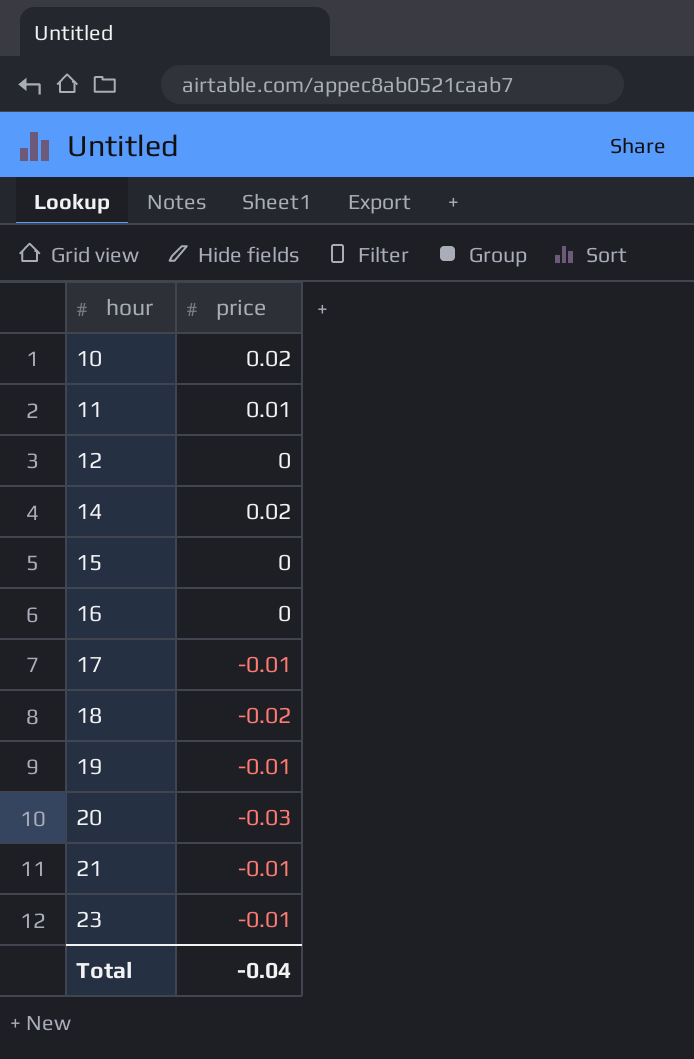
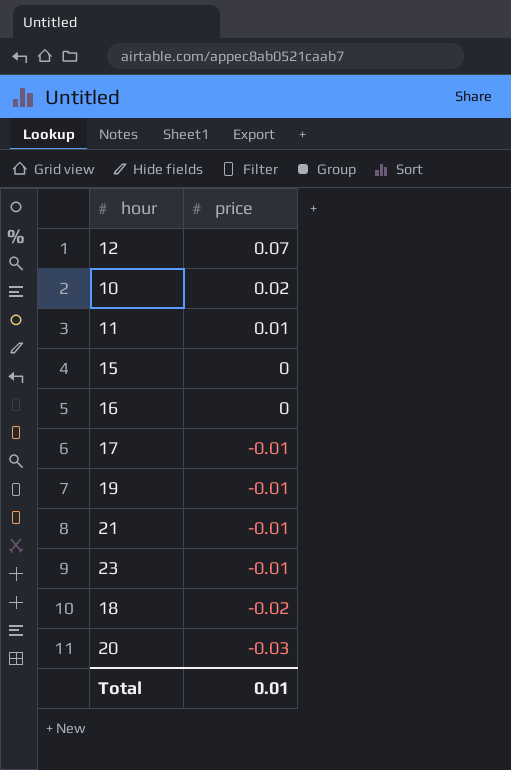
row order: hour ascending -> price descending
row 14: 0.02 -> none
12 | price: 0 -> 0.07
Total | price: -0.04 -> 0.01

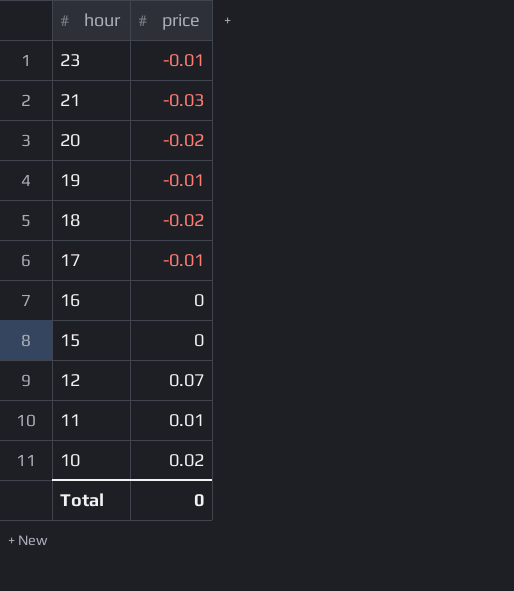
row order: price descending -> hour descending
21 | price: -0.01 -> -0.03
20 | price: -0.03 -> -0.02
Total | price: 0.01 -> 0

